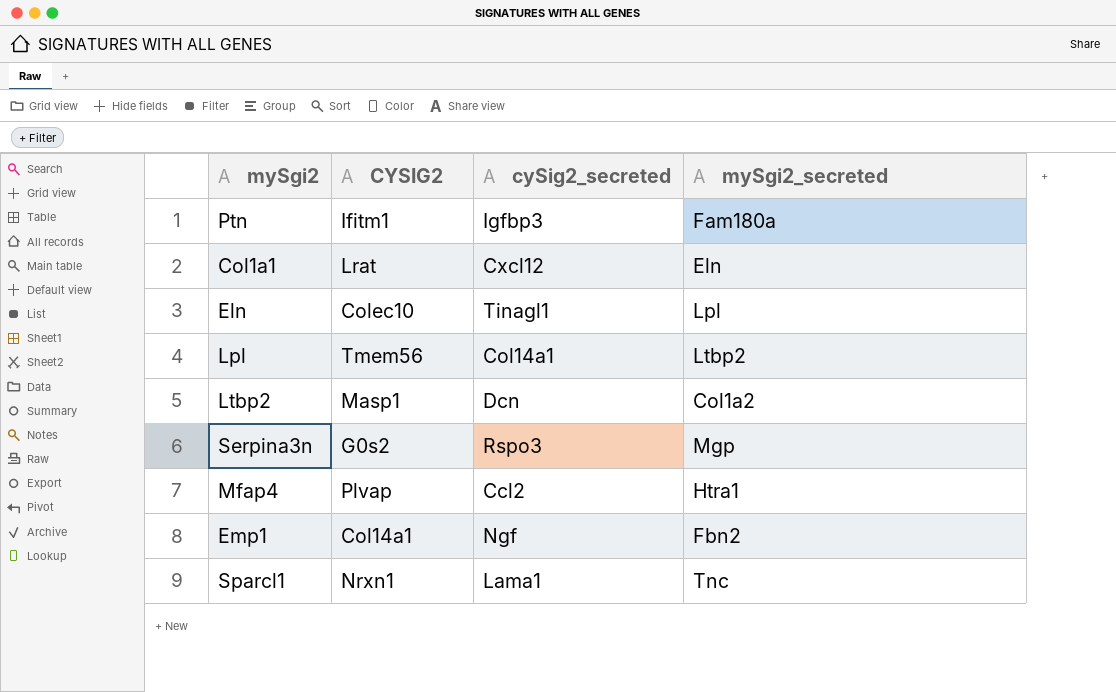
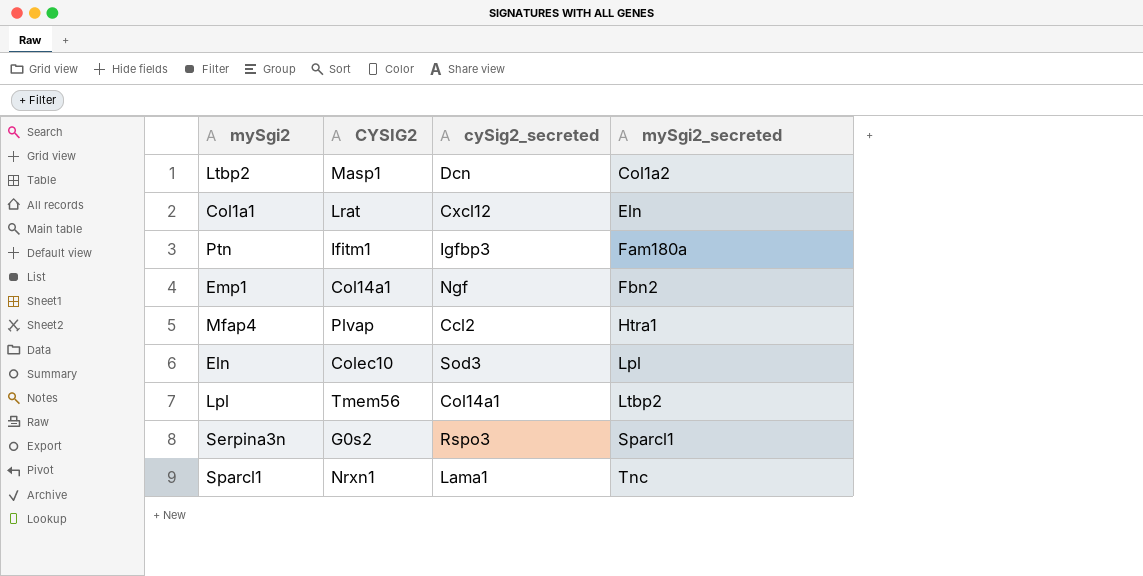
row order: none -> mySgi2_secreted ascending
Eln | cySig2_secreted: Tinagl1 -> Sod3
Serpina3n | mySgi2_secreted: Mgp -> Sparcl1

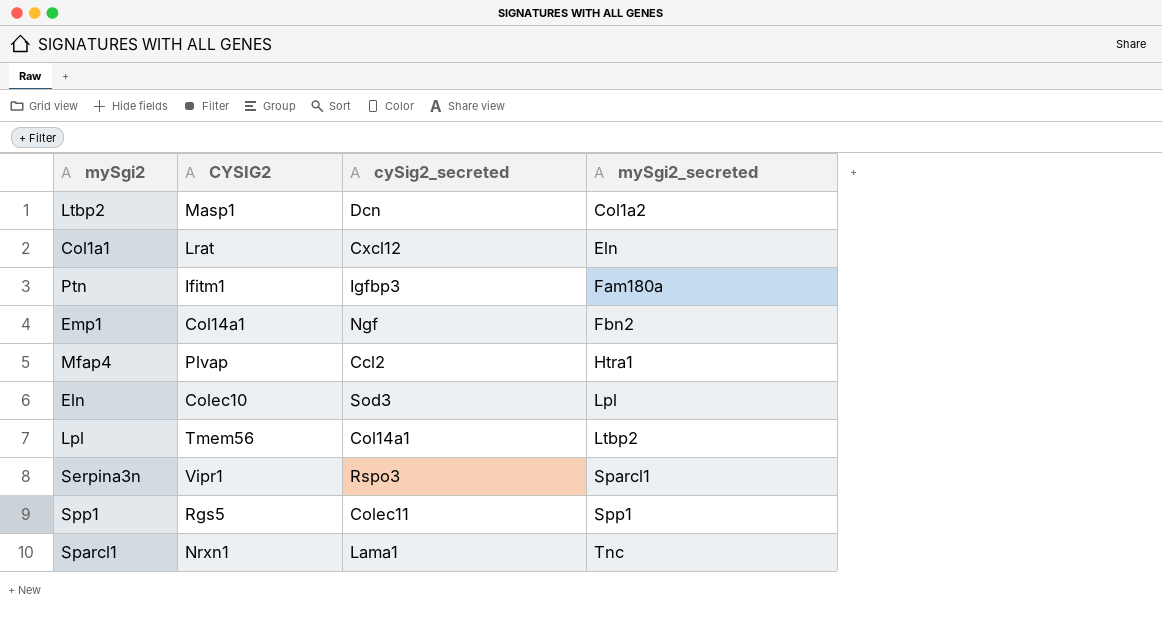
Serpina3n | CYSIG2: G0s2 -> Vipr1
row Spp1: none -> Rgs5 | Colec11 | Spp1

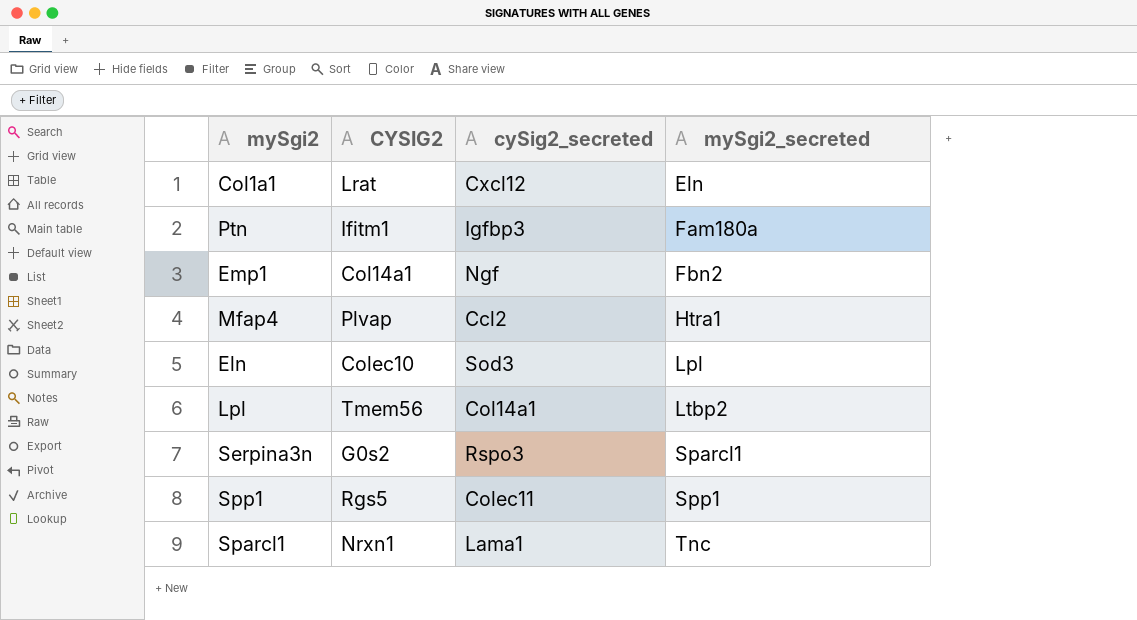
row Ltbp2: Masp1 | Dcn | Col1a2 -> none
Serpina3n | CYSIG2: Vipr1 -> G0s2

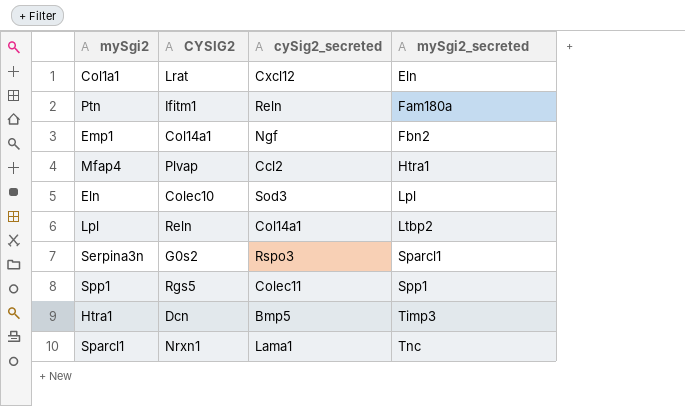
Ptn | cySig2_secreted: Igfbp3 -> Reln
Lpl | CYSIG2: Tmem56 -> Reln
row Htra1: none -> Dcn | Bmp5 | Timp3

